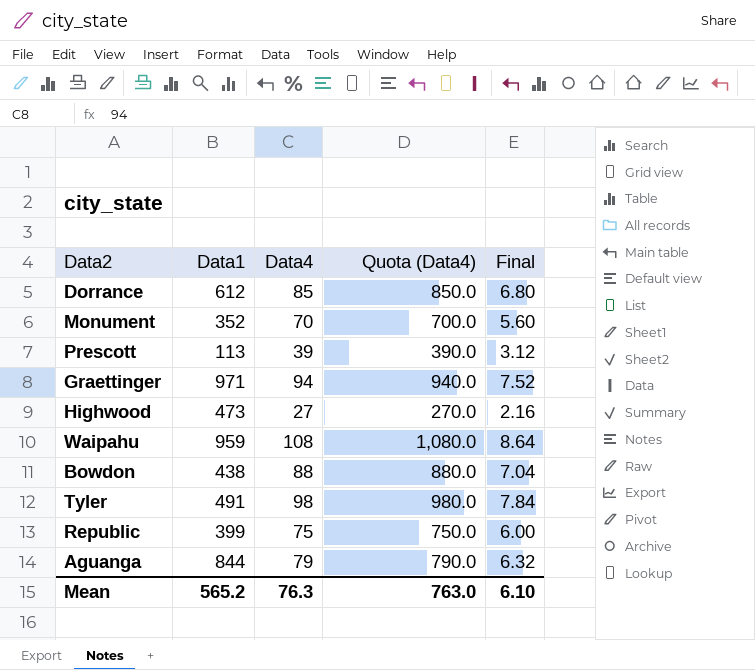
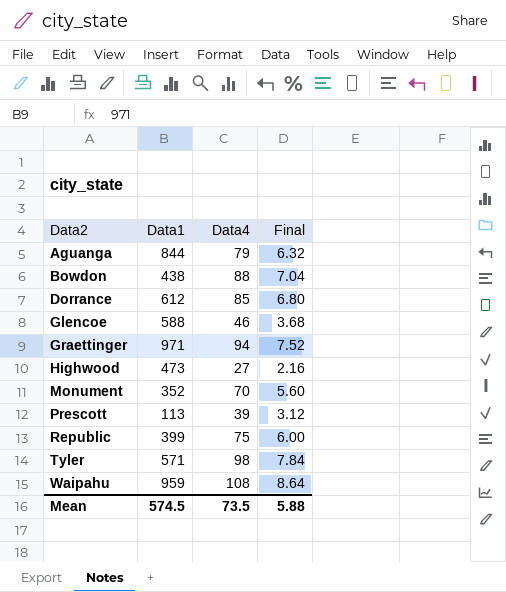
row order: none -> Data2 ascending
column Quota (Data4) | formula: [Data4] * 10 -> none
row Glencoe: none -> 588 | 46 | 3.68
Tyler | Data1: 491 -> 571
Mean | Data1: 565.2 -> 574.5
Mean | Data4: 76.3 -> 73.5
Mean | Final: 6.10 -> 5.88

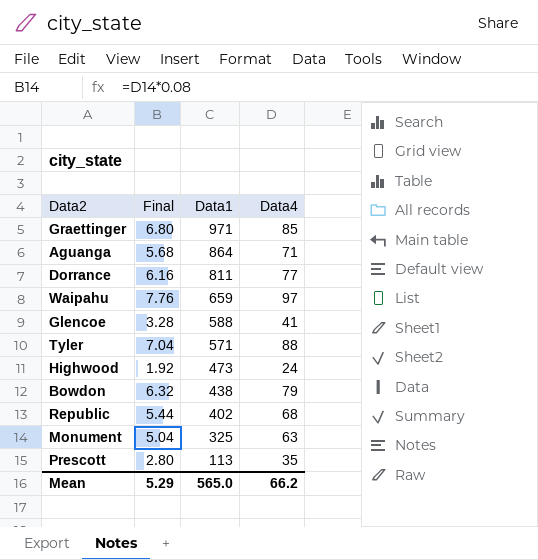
row order: Data2 ascending -> Data1 descending
column Final | position: 4 -> 2
Graettinger | Final: 7.52 -> 6.80
Graettinger | Data4: 94 -> 85
Aguanga | Final: 6.32 -> 5.68
Aguanga | Data1: 844 -> 864
Aguanga | Data4: 79 -> 71
Dorrance | Final: 6.80 -> 6.16
Dorrance | Data1: 612 -> 811
Dorrance | Data4: 85 -> 77
Waipahu | Final: 8.64 -> 7.76
Waipahu | Data1: 959 -> 659
Waipahu | Data4: 108 -> 97
Glencoe | Final: 3.68 -> 3.28
Glencoe | Data4: 46 -> 41
Tyler | Final: 7.84 -> 7.04
Tyler | Data4: 98 -> 88
Highwood | Final: 2.16 -> 1.92
Highwood | Data4: 27 -> 24
Bowdon | Final: 7.04 -> 6.32
Bowdon | Data4: 88 -> 79
Republic | Final: 6.00 -> 5.44
Republic | Data1: 399 -> 402
Republic | Data4: 75 -> 68
Monument | Final: 5.60 -> 5.04
Monument | Data1: 352 -> 325
Monument | Data4: 70 -> 63
Prescott | Final: 3.12 -> 2.80
Prescott | Data4: 39 -> 35
Mean | Final: 5.88 -> 5.29
Mean | Data1: 574.5 -> 565.0
Mean | Data4: 73.5 -> 66.2

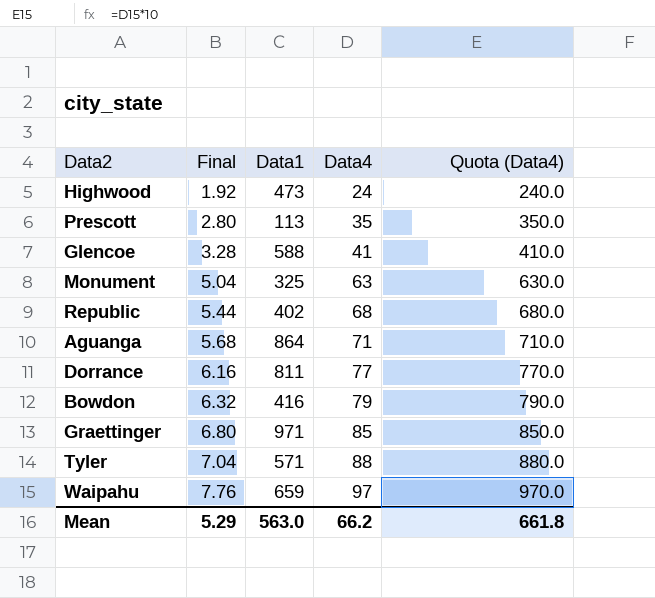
row order: Data1 descending -> Final ascending
column Quota (Data4) | formula: none -> [Data4] * 10
Bowdon | Data1: 438 -> 416
Mean | Data1: 565.0 -> 563.0

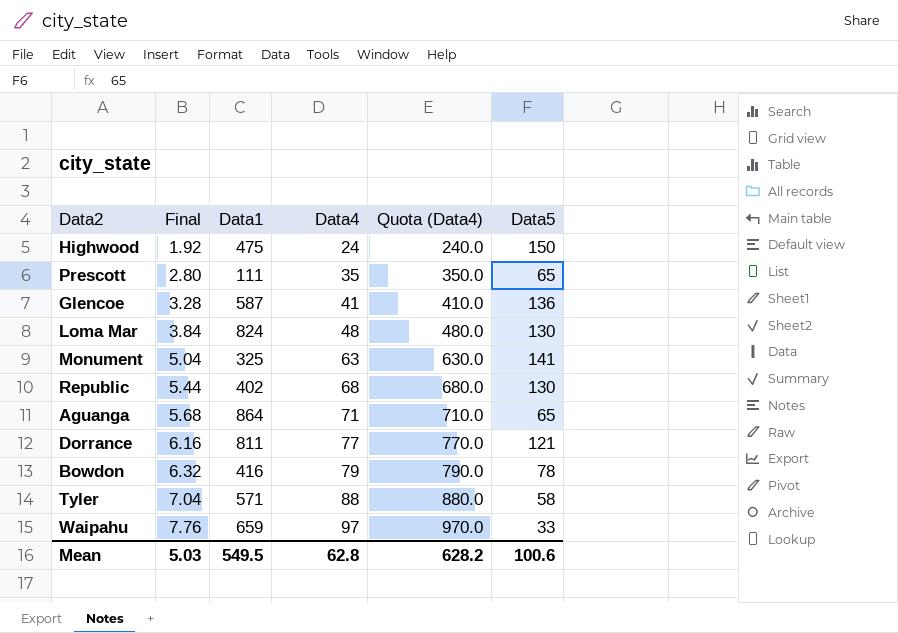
column Data5 | position: none -> 6
row Graettinger: 6.80 | 971 | 85 | 850.0 -> none
Highwood | Data1: 473 -> 475
Prescott | Data1: 113 -> 111
Glencoe | Data1: 588 -> 587
row Loma Mar: none -> 3.84 | 824 | 48 | 480.0 | 130
Mean | Final: 5.29 -> 5.03
Mean | Data1: 563.0 -> 549.5
Mean | Data4: 66.2 -> 62.8
Mean | Quota (Data4): 661.8 -> 628.2

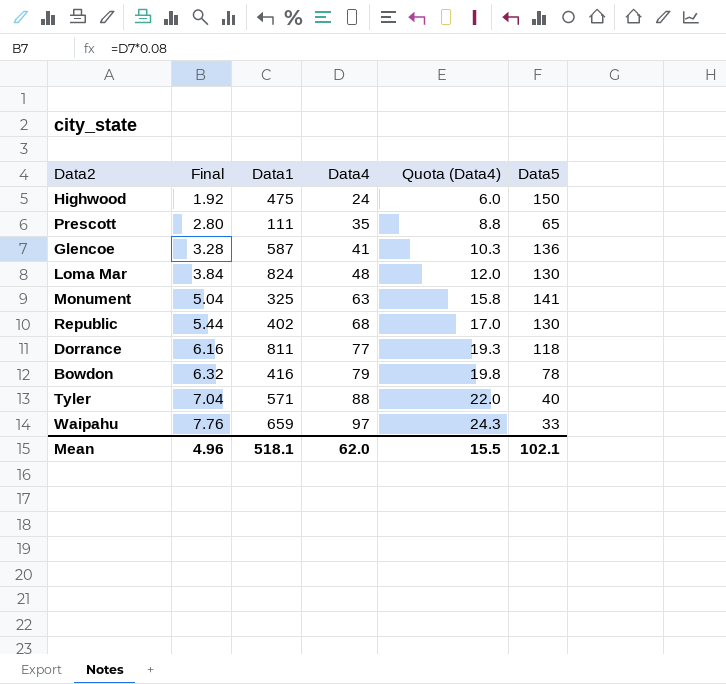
column Quota (Data4) | formula: [Data4] * 10 -> [Data4] * 0.25
row Aguanga: 5.68 | 864 | 71 | 710.0 | 65 -> none
Dorrance | Data5: 121 -> 118
Tyler | Data5: 58 -> 40
Mean | Final: 5.03 -> 4.96
Mean | Data1: 549.5 -> 518.1
Mean | Data4: 62.8 -> 62.0
Mean | Quota (Data4): 628.2 -> 15.5
Mean | Data5: 100.6 -> 102.1

